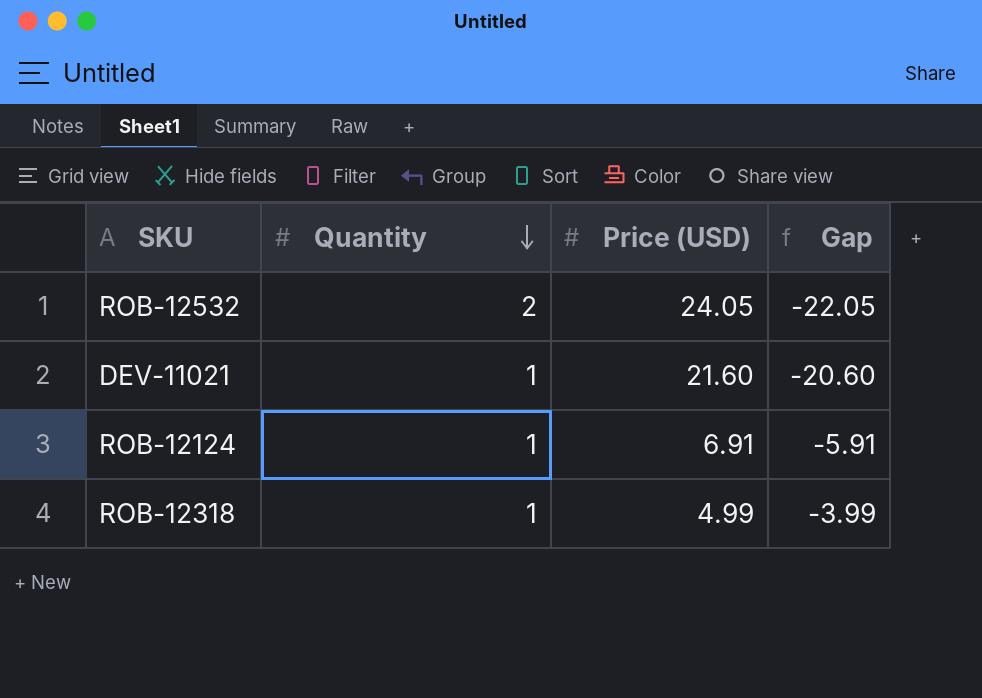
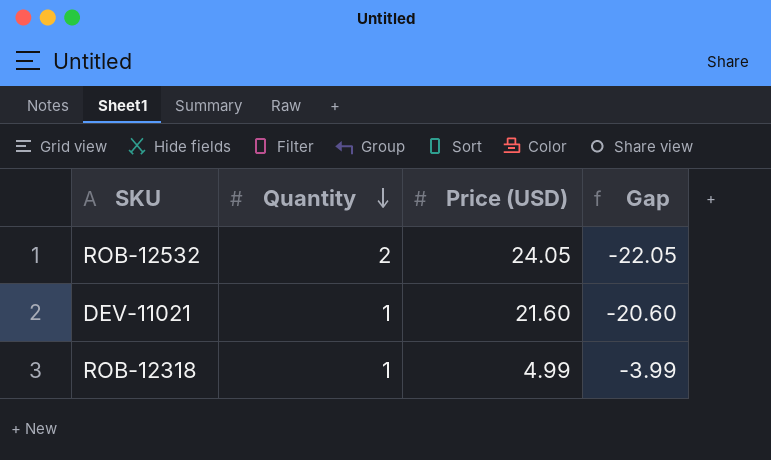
row ROB-12124: 1 | 6.91 | -5.91 -> none

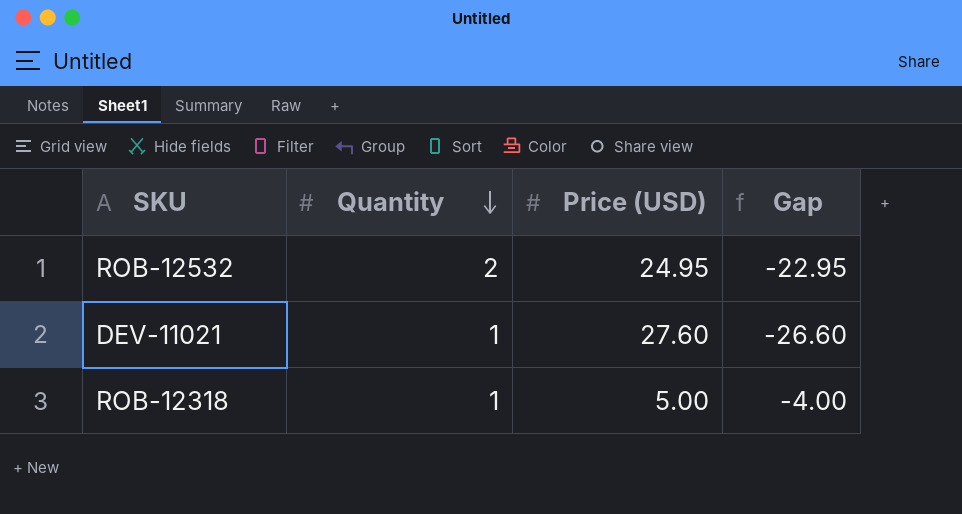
ROB-12532 | Price (USD): 24.05 -> 24.95
ROB-12532 | Gap: -22.05 -> -22.95
DEV-11021 | Price (USD): 21.60 -> 27.60
DEV-11021 | Gap: -20.60 -> -26.60
ROB-12318 | Price (USD): 4.99 -> 5.00
ROB-12318 | Gap: -3.99 -> -4.00

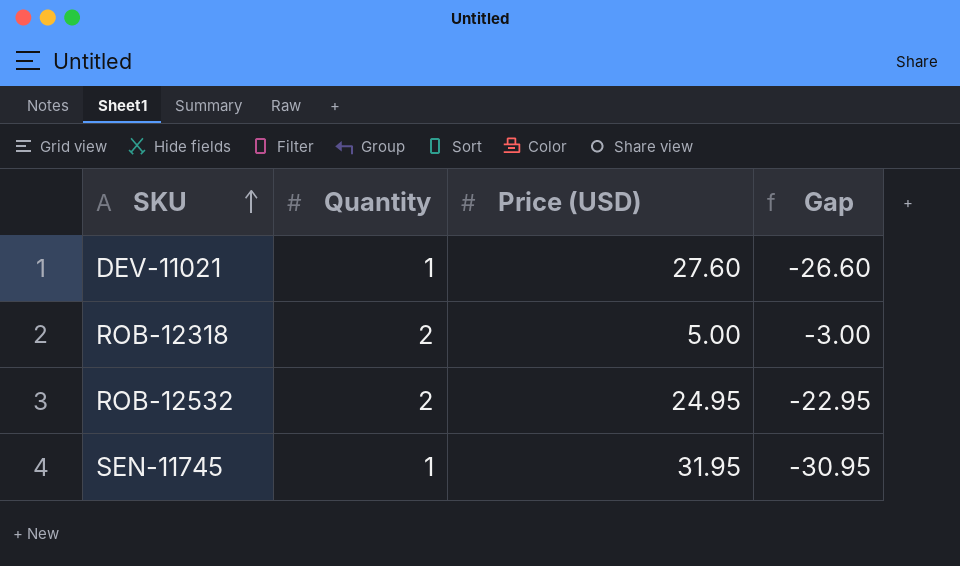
row order: Quantity descending -> SKU ascending
ROB-12318 | Quantity: 1 -> 2
ROB-12318 | Gap: -4.00 -> -3.00
row SEN-11745: none -> 1 | 31.95 | -30.95

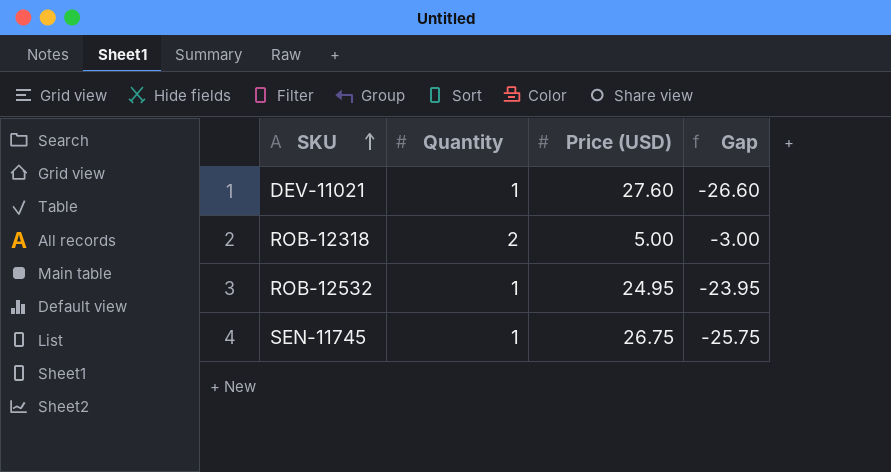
ROB-12532 | Quantity: 2 -> 1
ROB-12532 | Gap: -22.95 -> -23.95
SEN-11745 | Price (USD): 31.95 -> 26.75
SEN-11745 | Gap: -30.95 -> -25.75

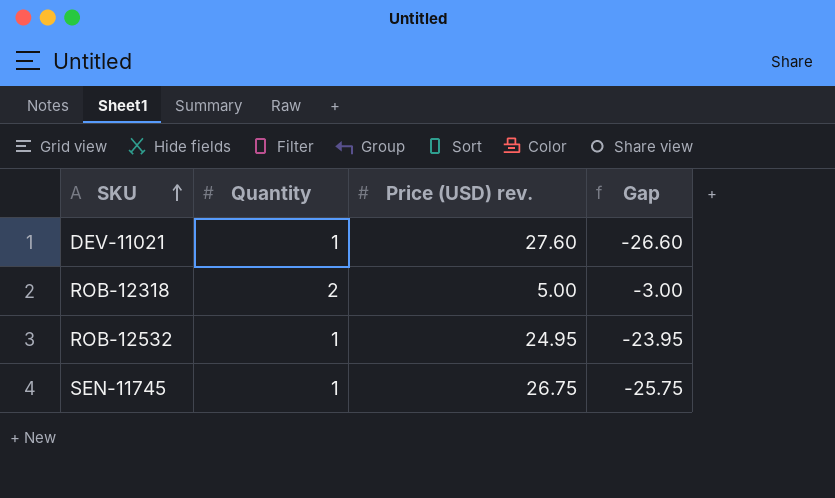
column name: Price (USD) -> Price (USD) rev.

